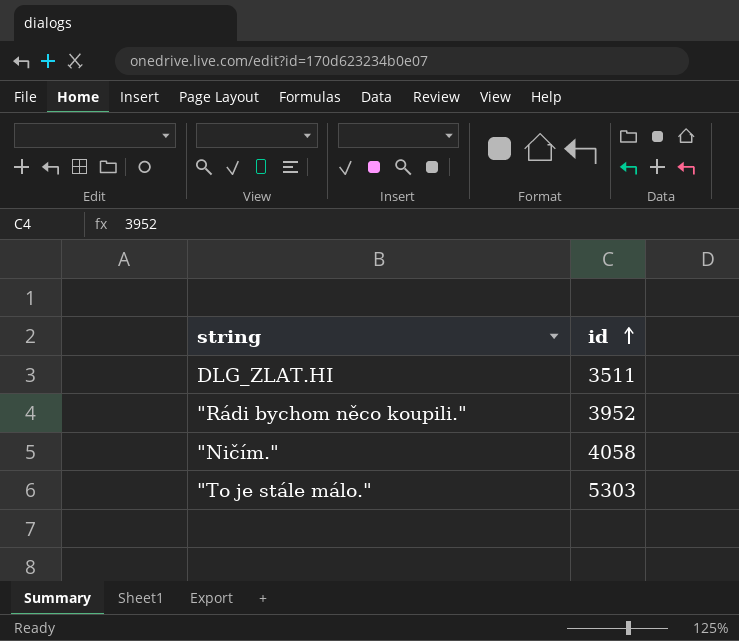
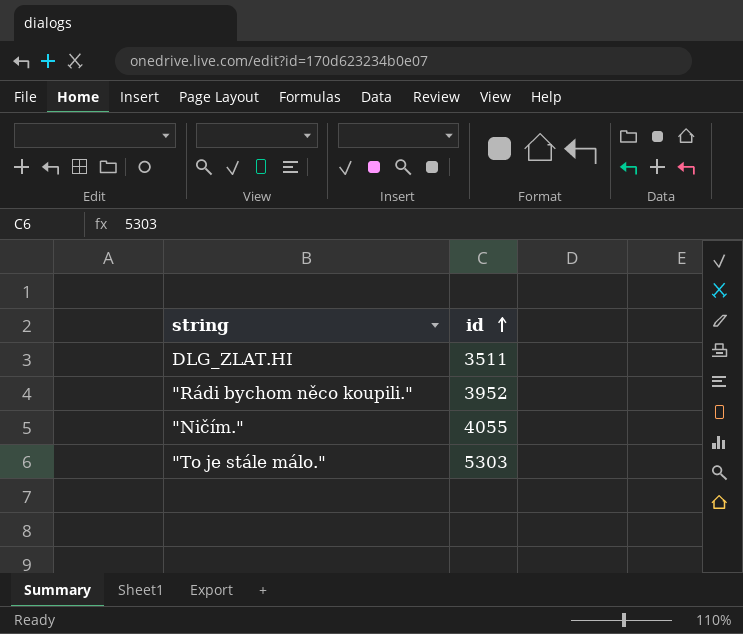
"Ničím." | id: 4058 -> 4055

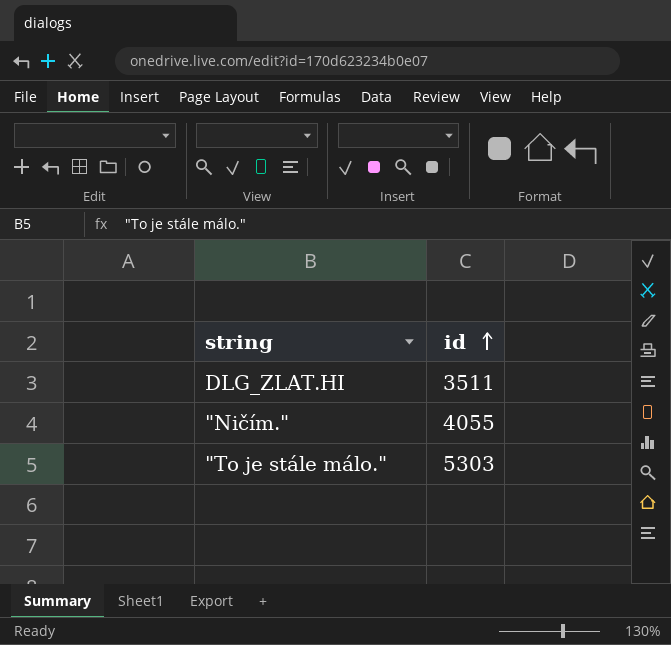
row "Rádi bychom něco koupili.": 3952 -> none

